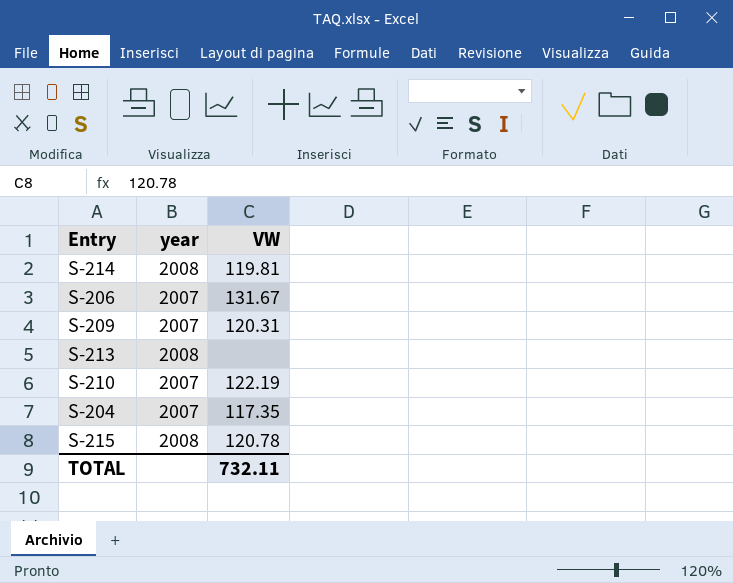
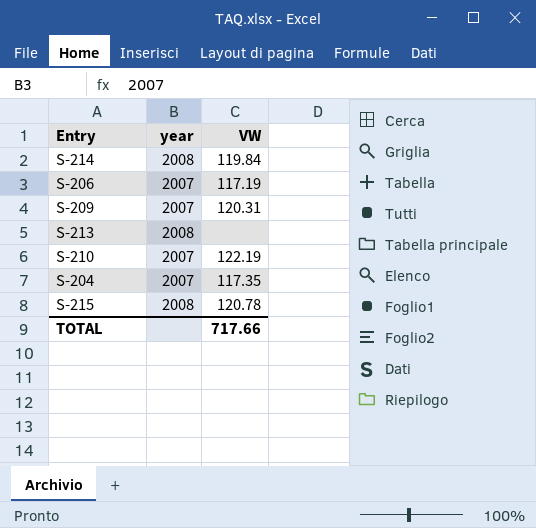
S-214 | VW: 119.81 -> 119.84
S-206 | VW: 131.67 -> 117.19
TOTAL | VW: 732.11 -> 717.66

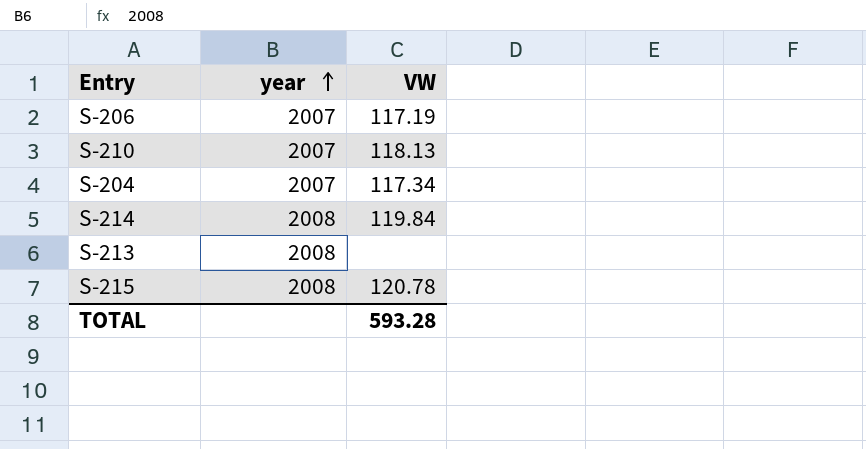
row order: none -> year ascending
row S-209: 2007 | 120.31 -> none
S-210 | VW: 122.19 -> 118.13
S-204 | VW: 117.35 -> 117.34
TOTAL | VW: 717.66 -> 593.28

